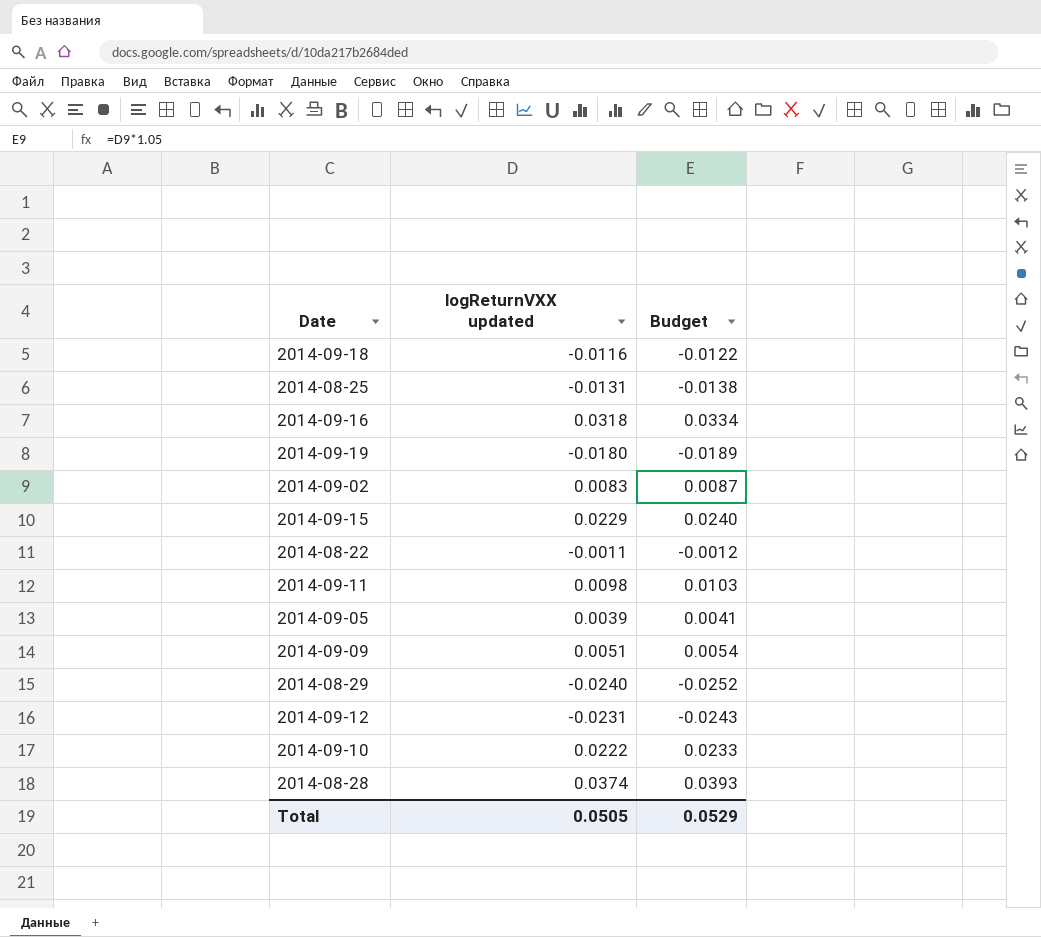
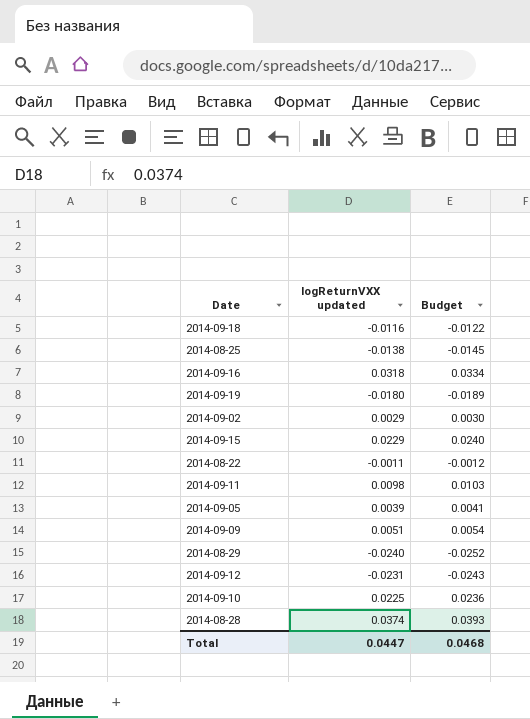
2014-08-25 | logReturnVXX updated: -0.0131 -> -0.0138
2014-08-25 | Budget: -0.0138 -> -0.0145
2014-09-02 | logReturnVXX updated: 0.0083 -> 0.0029
2014-09-02 | Budget: 0.0087 -> 0.0030
2014-09-10 | logReturnVXX updated: 0.0222 -> 0.0225
2014-09-10 | Budget: 0.0233 -> 0.0236
Total | logReturnVXX updated: 0.0505 -> 0.0447
Total | Budget: 0.0529 -> 0.0468

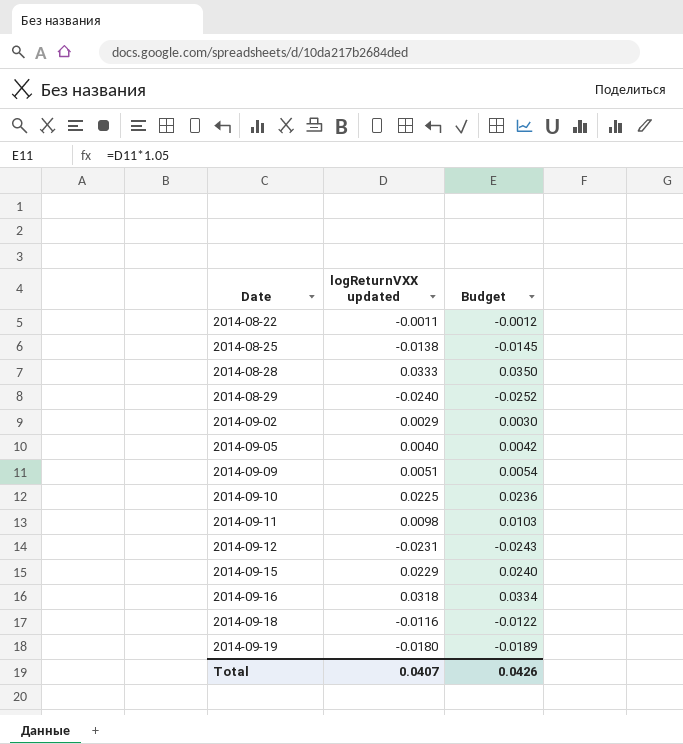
row order: none -> Date ascending
2014-08-28 | logReturnVXX updated: 0.0374 -> 0.0333
2014-08-28 | Budget: 0.0393 -> 0.0350
2014-09-05 | logReturnVXX updated: 0.0039 -> 0.0040
2014-09-05 | Budget: 0.0041 -> 0.0042
Total | logReturnVXX updated: 0.0447 -> 0.0407
Total | Budget: 0.0468 -> 0.0426

